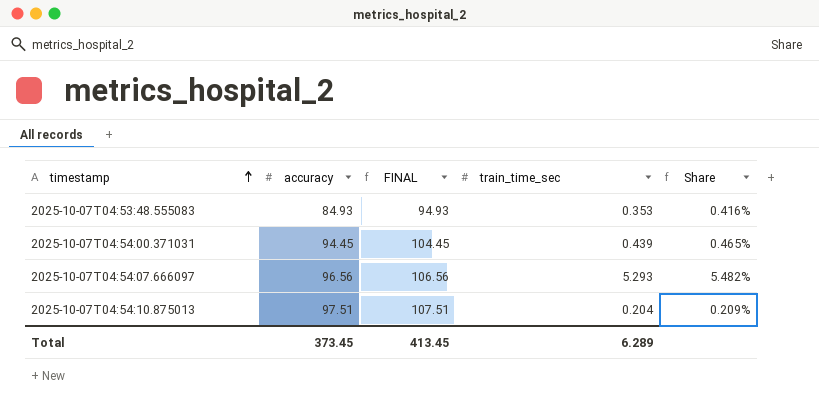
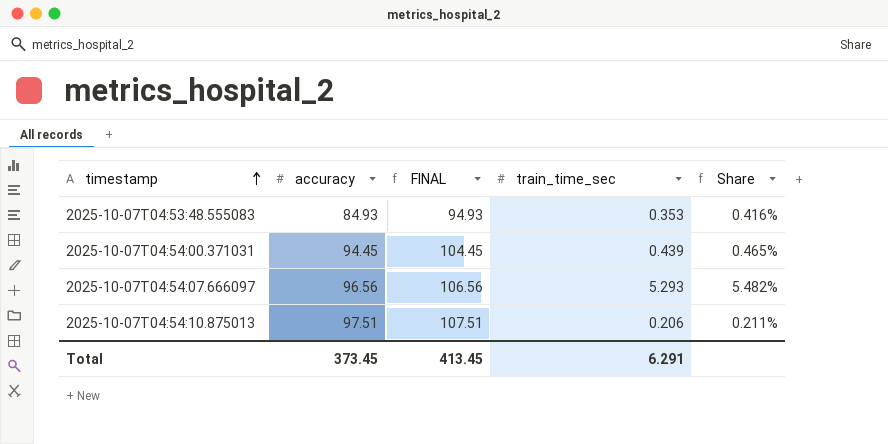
2025-10-07T04:54:10.875013 | train_time_sec: 0.204 -> 0.206
2025-10-07T04:54:10.875013 | Share: 0.209% -> 0.211%
Total | train_time_sec: 6.289 -> 6.291

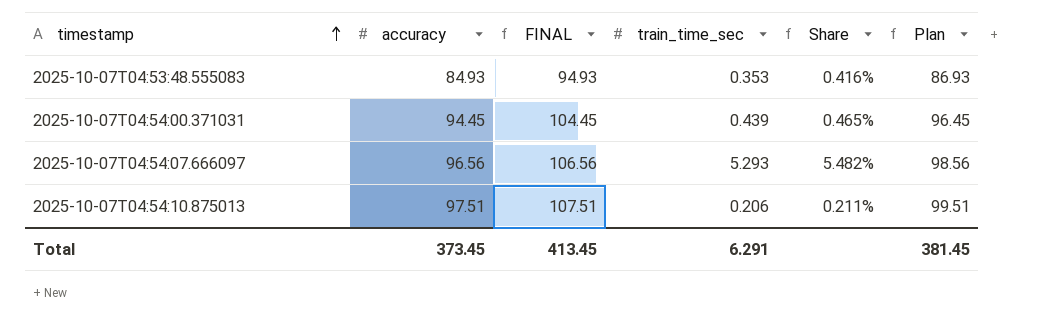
column Plan | formula: none -> [accuracy] + 2

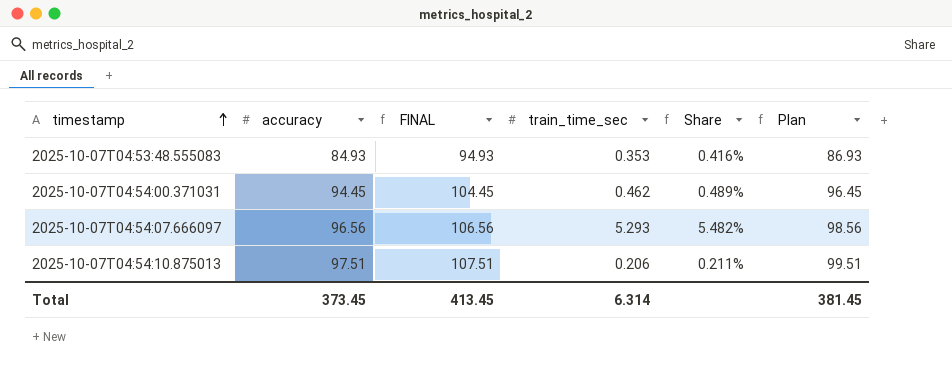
2025-10-07T04:54:00.371031 | train_time_sec: 0.439 -> 0.462
2025-10-07T04:54:00.371031 | Share: 0.465% -> 0.489%
Total | train_time_sec: 6.291 -> 6.314

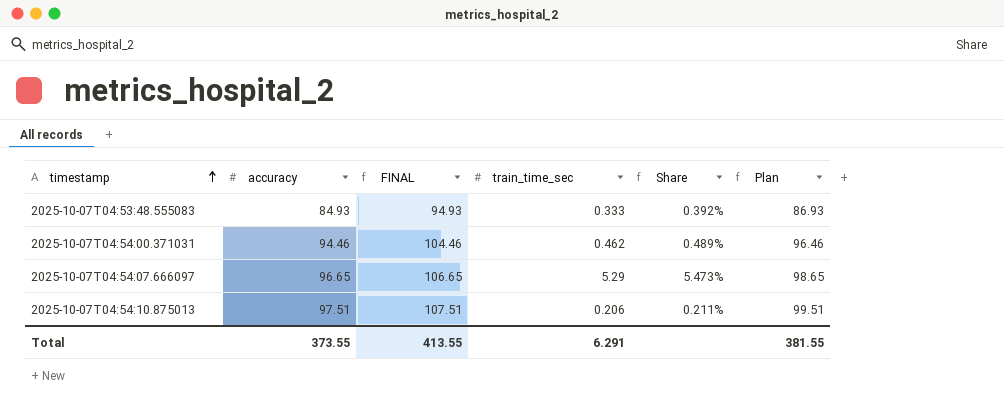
2025-10-07T04:53:48.555083 | train_time_sec: 0.353 -> 0.333
2025-10-07T04:53:48.555083 | Share: 0.416% -> 0.392%
2025-10-07T04:54:00.371031 | accuracy: 94.45 -> 94.46
2025-10-07T04:54:00.371031 | FINAL: 104.45 -> 104.46
2025-10-07T04:54:00.371031 | Plan: 96.45 -> 96.46
2025-10-07T04:54:07.666097 | accuracy: 96.56 -> 96.65
2025-10-07T04:54:07.666097 | FINAL: 106.56 -> 106.65
2025-10-07T04:54:07.666097 | train_time_sec: 5.293 -> 5.29
2025-10-07T04:54:07.666097 | Share: 5.482% -> 5.473%
2025-10-07T04:54:07.666097 | Plan: 98.56 -> 98.65
Total | accuracy: 373.45 -> 373.55
Total | FINAL: 413.45 -> 413.55
Total | train_time_sec: 6.314 -> 6.291
Total | Plan: 381.45 -> 381.55

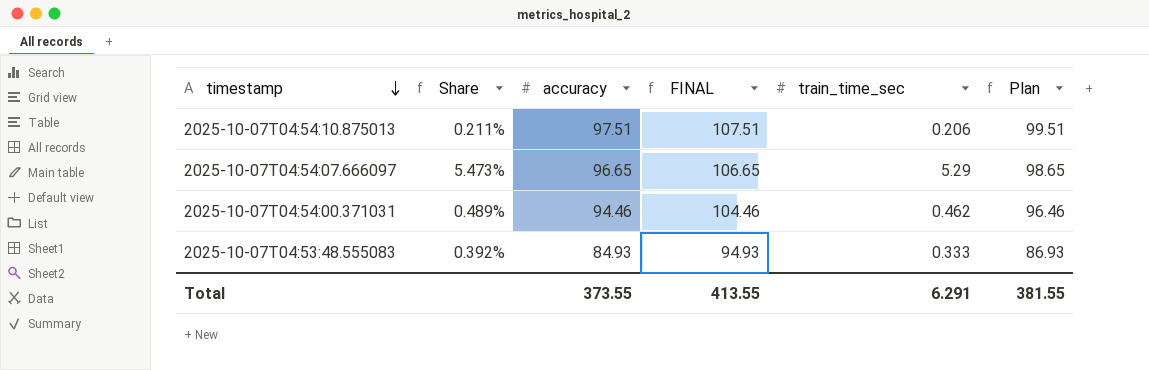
row order: timestamp ascending -> timestamp descending
column Share | position: 5 -> 2

